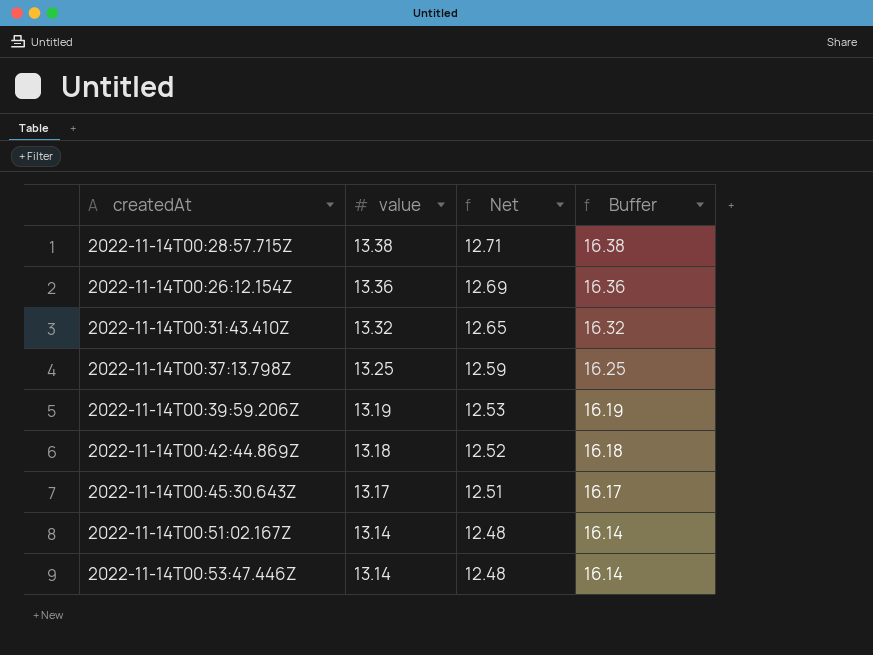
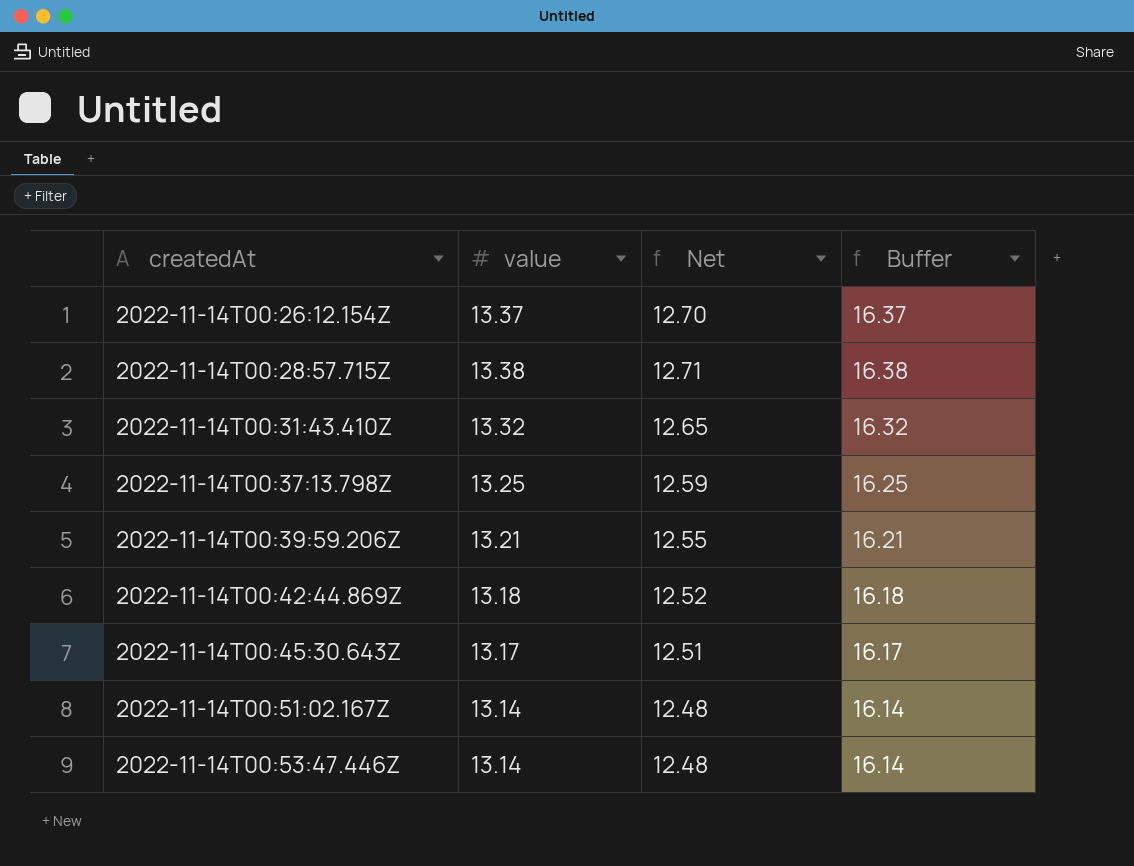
row order: value descending -> createdAt ascending
2022-11-14T00:26:12.154Z | value: 13.36 -> 13.37
2022-11-14T00:26:12.154Z | Net: 12.69 -> 12.70
2022-11-14T00:26:12.154Z | Buffer: 16.36 -> 16.37
2022-11-14T00:39:59.206Z | value: 13.19 -> 13.21
2022-11-14T00:39:59.206Z | Net: 12.53 -> 12.55
2022-11-14T00:39:59.206Z | Buffer: 16.19 -> 16.21

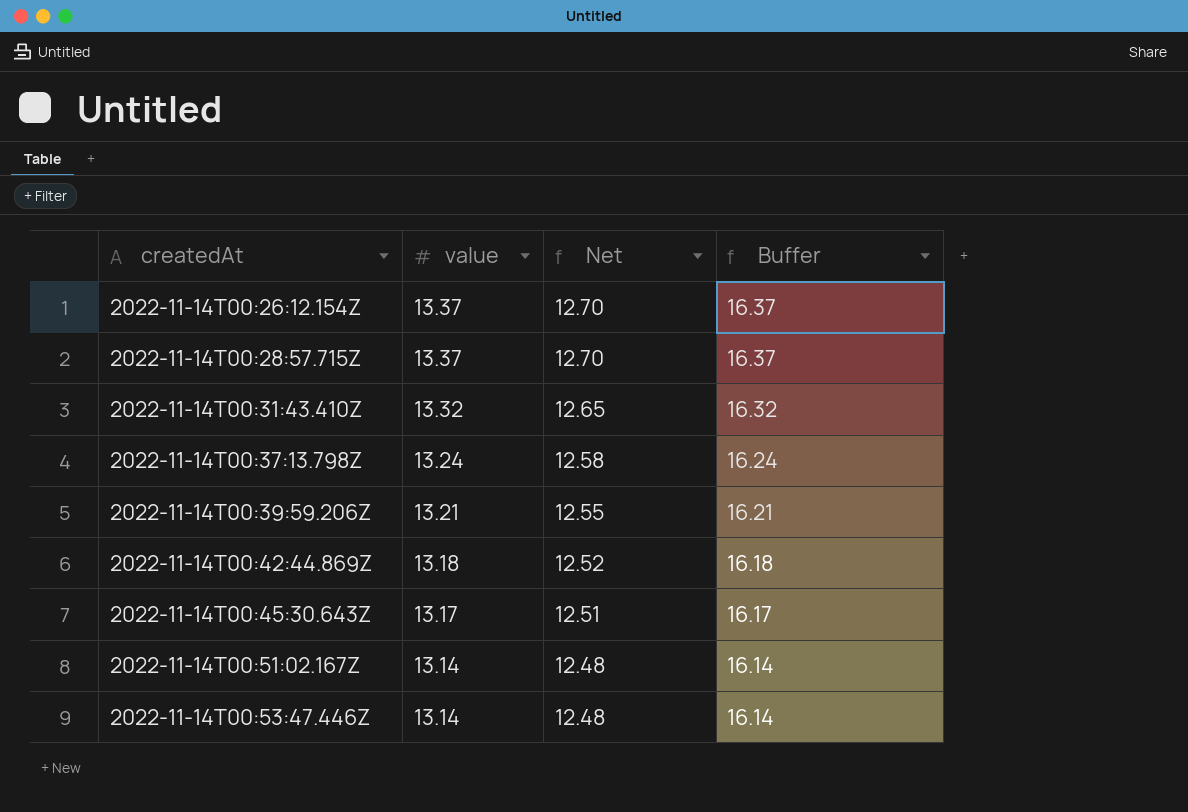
2022-11-14T00:28:57.715Z | value: 13.38 -> 13.37
2022-11-14T00:28:57.715Z | Net: 12.71 -> 12.70
2022-11-14T00:28:57.715Z | Buffer: 16.38 -> 16.37
2022-11-14T00:37:13.798Z | value: 13.25 -> 13.24
2022-11-14T00:37:13.798Z | Net: 12.59 -> 12.58
2022-11-14T00:37:13.798Z | Buffer: 16.25 -> 16.24

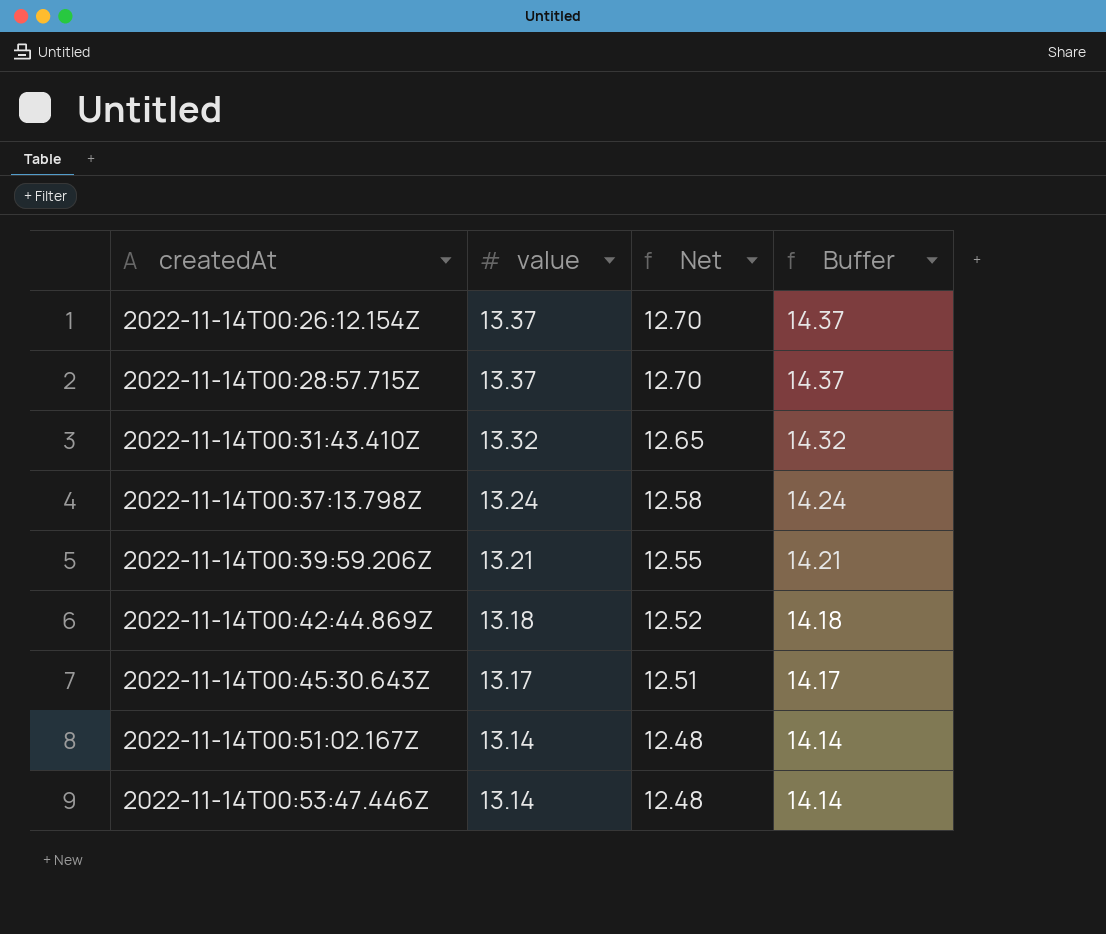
column Buffer | formula: [value] + 3 -> [value] + 1

